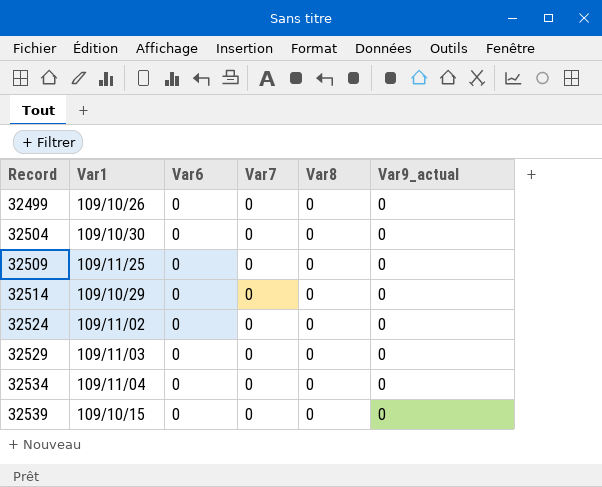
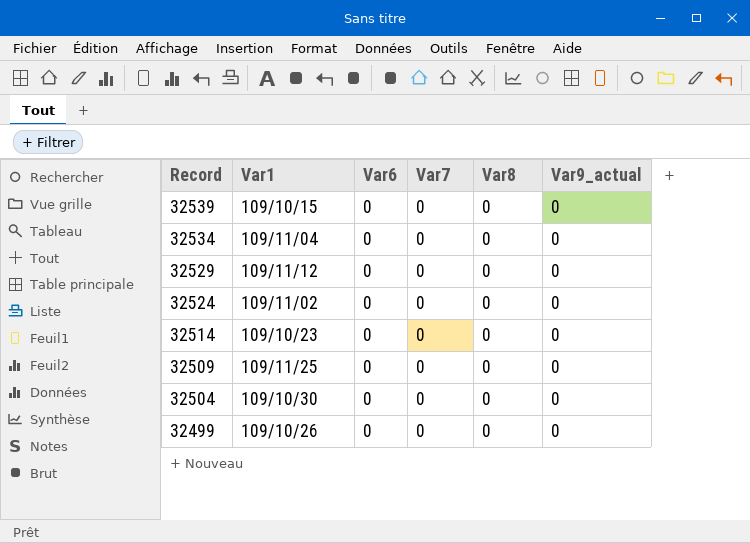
row order: Record ascending -> Record descending
32529 | Var1: 109/11/03 -> 109/11/12
32514 | Var1: 109/10/29 -> 109/10/23

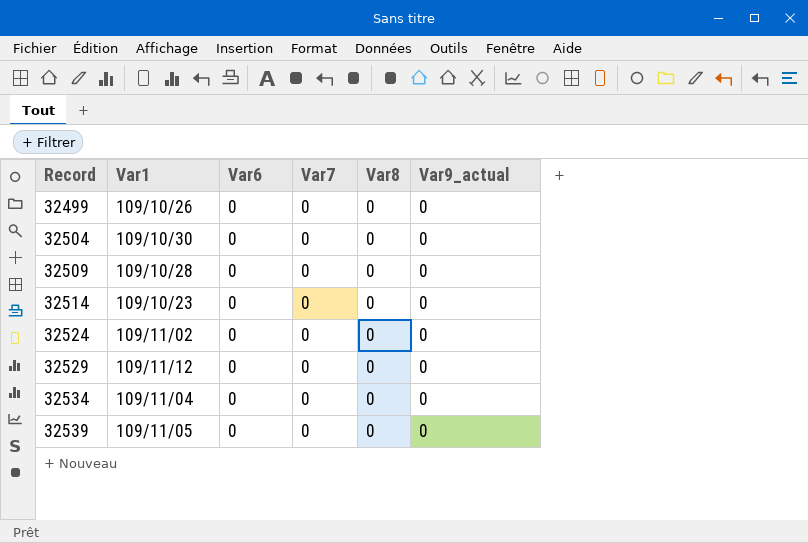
row order: Record descending -> Record ascending
32509 | Var1: 109/11/25 -> 109/10/28
32539 | Var1: 109/10/15 -> 109/11/05

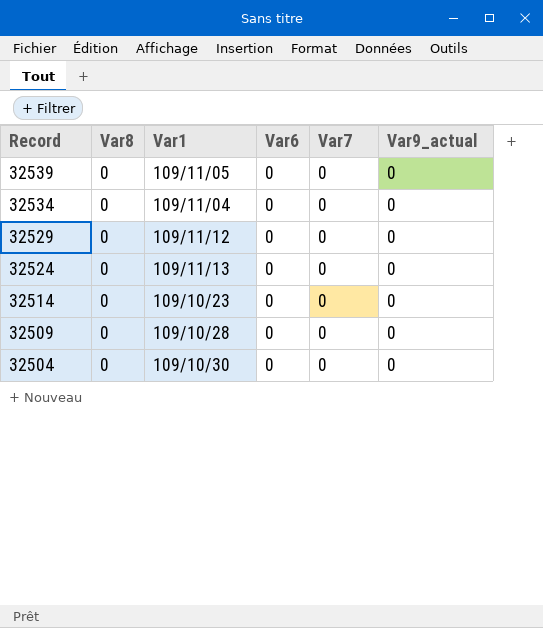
row order: Record ascending -> Record descending
column Var8 | position: 5 -> 2
row 32499: 109/10/26 | 0 | 0 | 0 | 0 -> none
32524 | Var1: 109/11/02 -> 109/11/13

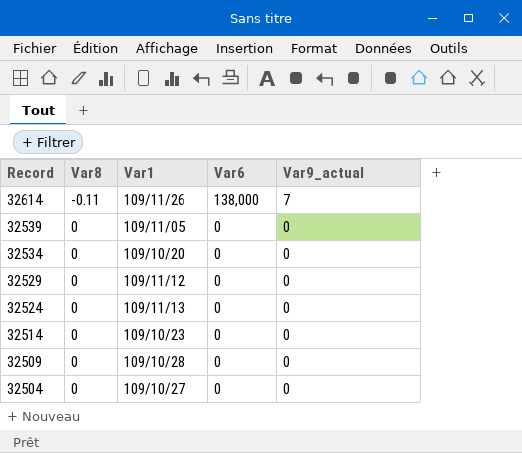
column Var7 | position: 5 -> none
row 32614: none -> -0.11 | 109/11/26 | 138,000 | 7
32534 | Var1: 109/11/04 -> 109/10/20
32504 | Var1: 109/10/30 -> 109/10/27

